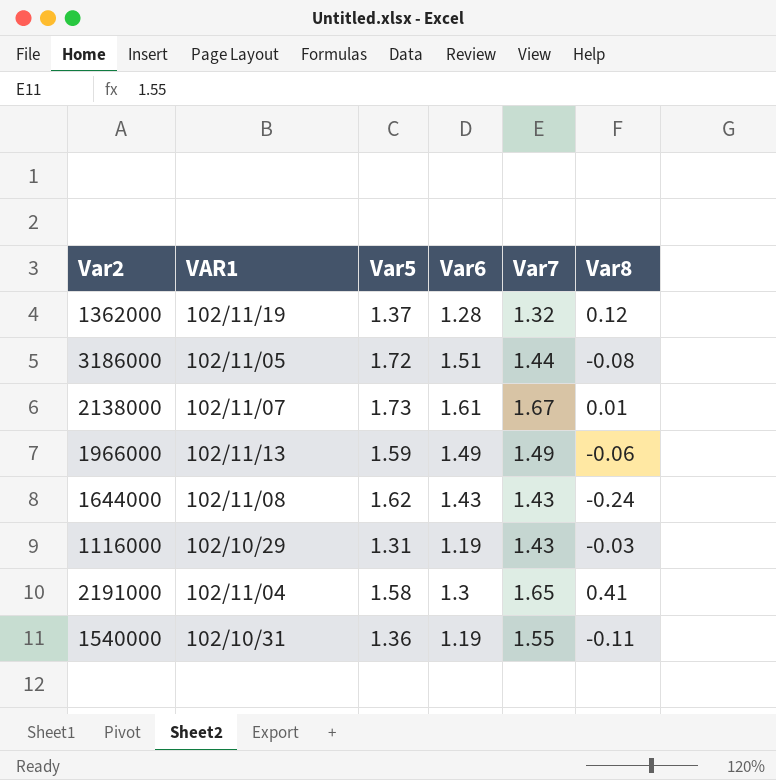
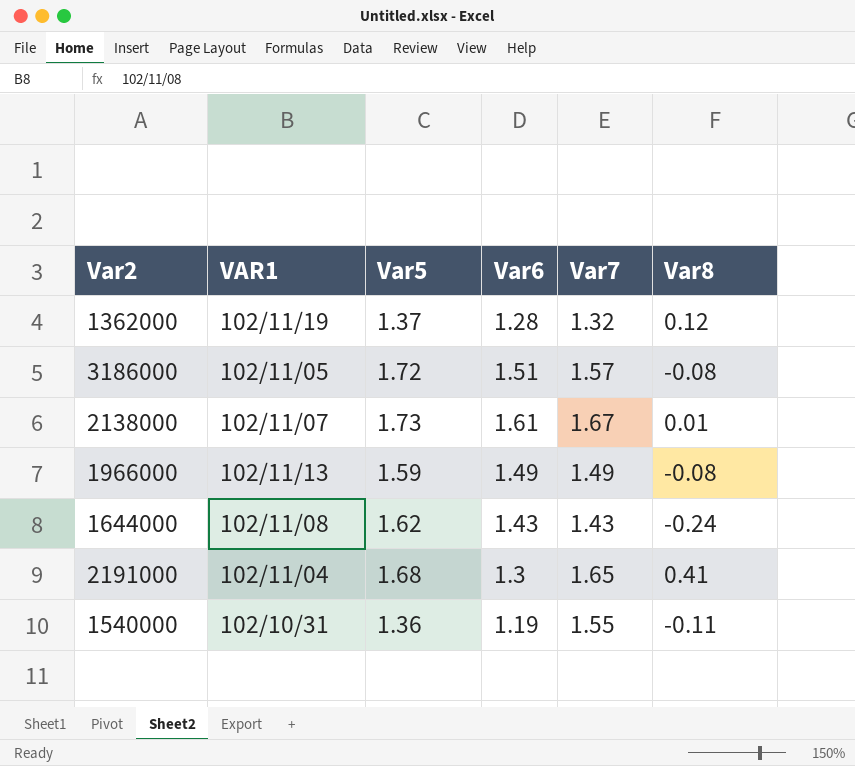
row 1116000: 102/10/29 | 1.31 | 1.19 | 1.43 | -0.03 -> none
3186000 | Var7: 1.44 -> 1.57
1966000 | Var8: -0.06 -> -0.08
2191000 | Var5: 1.58 -> 1.68

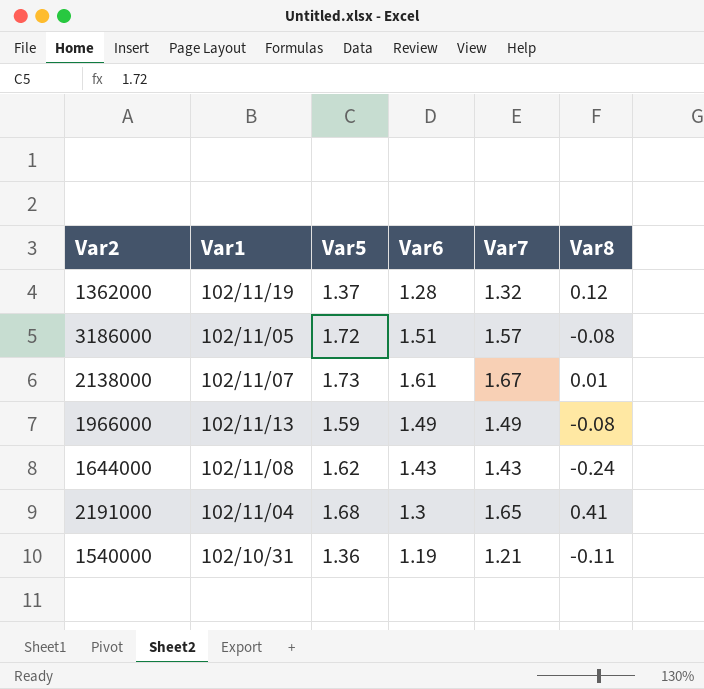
column name: VAR1 -> Var1
1540000 | Var7: 1.55 -> 1.21

